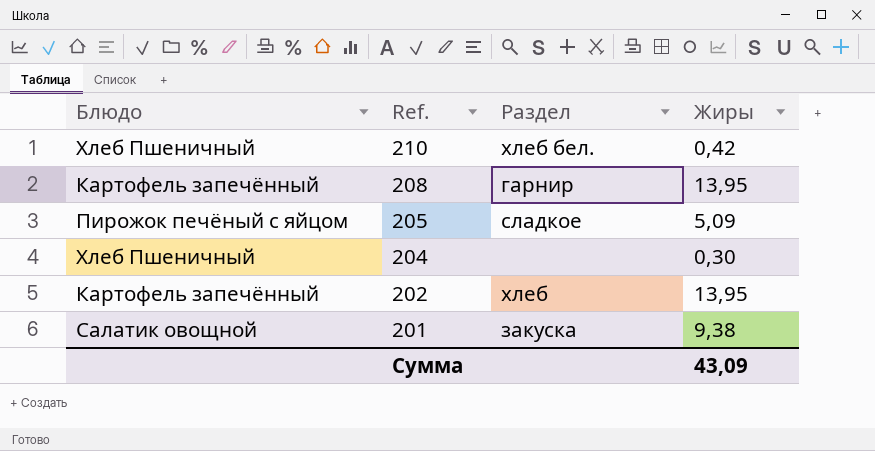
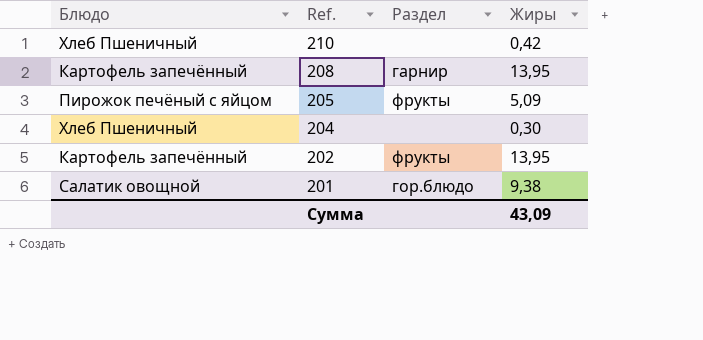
210 | Раздел: хлеб бел. -> none
205 | Раздел: сладкое -> фрукты
202 | Раздел: хлеб -> фрукты
201 | Раздел: закуска -> гор.блюдо

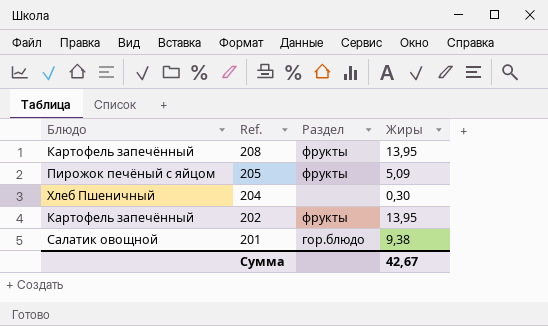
row 210: Хлеб Пшеничный | none | 0,42 -> none
208 | Раздел: гарнир -> фрукты
Сумма | Жиры: 43,09 -> 42,67

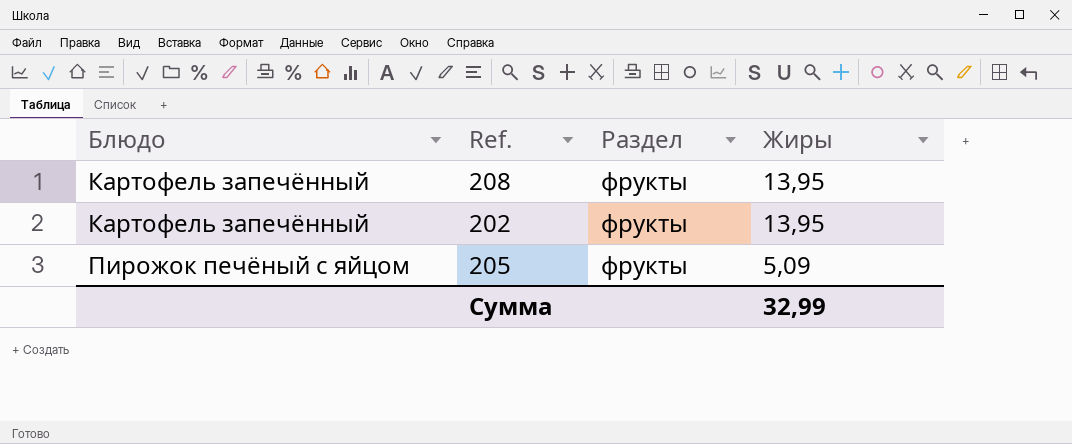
row order: Ref. descending -> Блюдо ascending
row 204: Хлеб Пшеничный | none | 0,30 -> none
row 201: Салатик овощной | гор.блюдо | 9,38 -> none
Сумма | Жиры: 42,67 -> 32,99

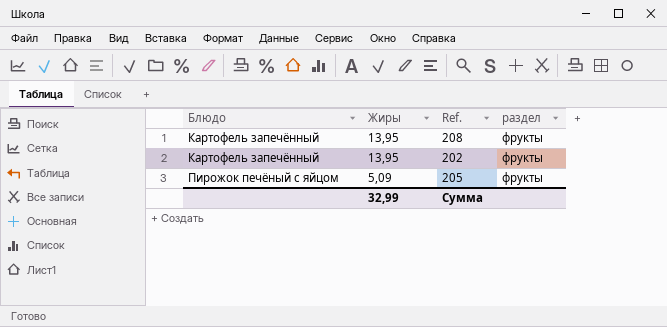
column Жиры | position: 4 -> 2
column name: Раздел -> раздел

